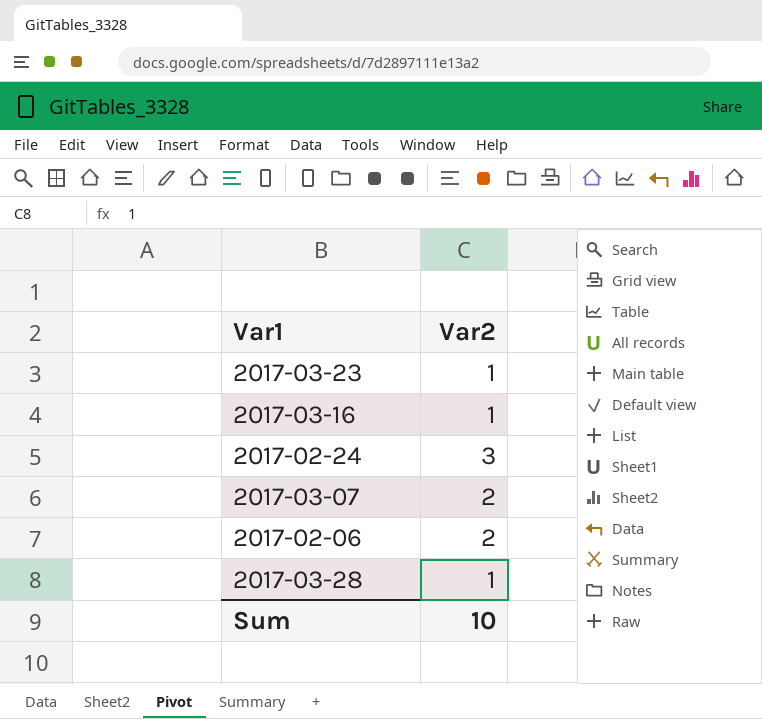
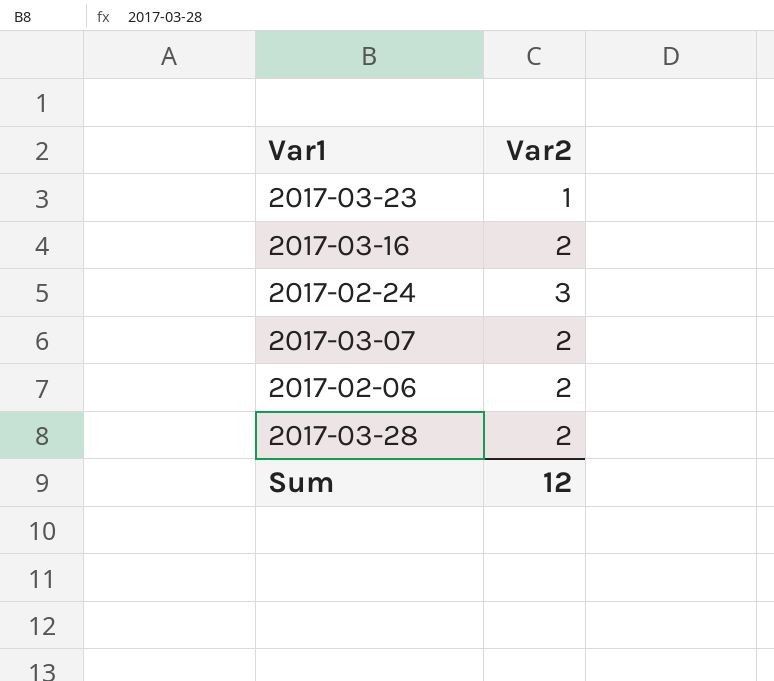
2017-03-16 | Var2: 1 -> 2
2017-03-28 | Var2: 1 -> 2
Sum | Var2: 10 -> 12

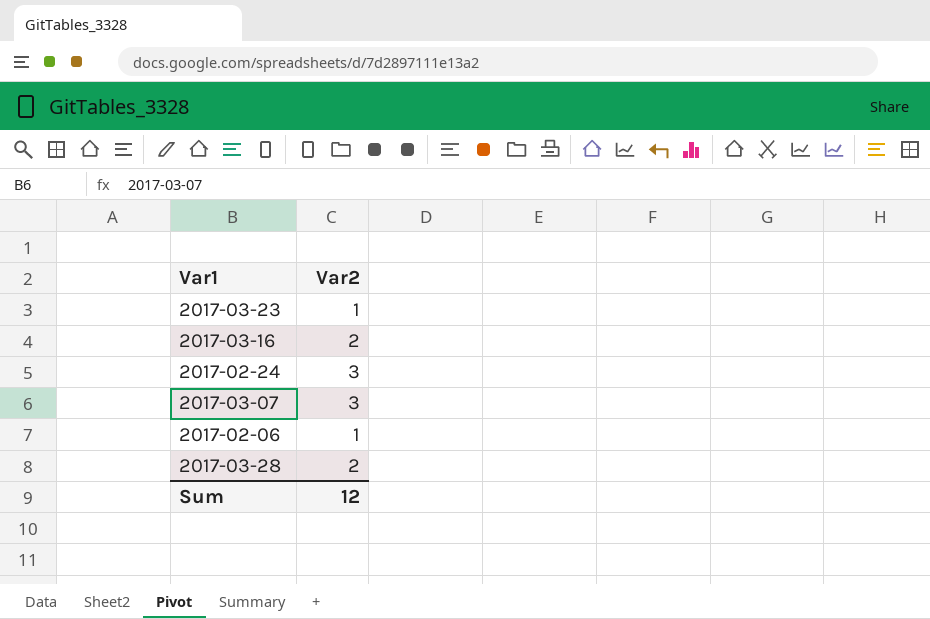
2017-03-07 | Var2: 2 -> 3
2017-02-06 | Var2: 2 -> 1

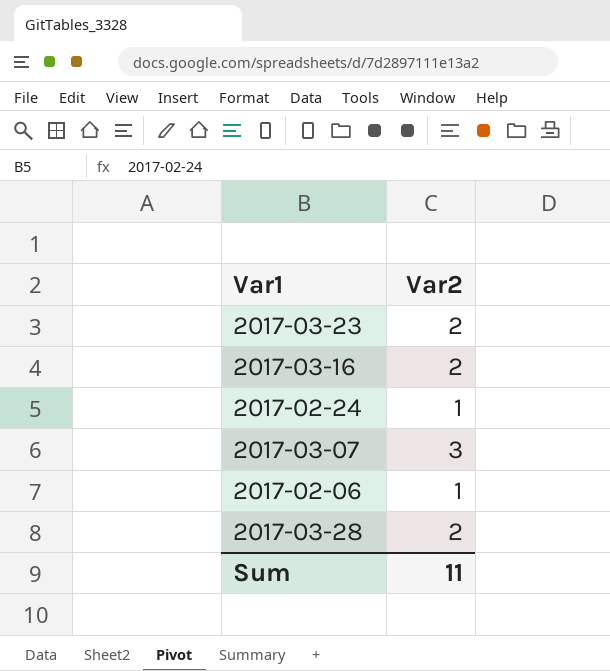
2017-03-23 | Var2: 1 -> 2
2017-02-24 | Var2: 3 -> 1
Sum | Var2: 12 -> 11

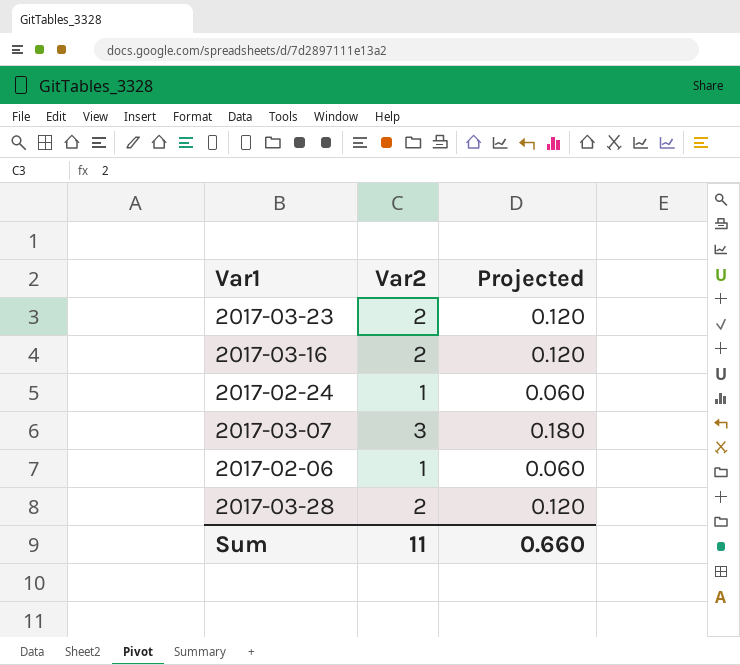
column Projected | formula: none -> [Var2] * 0.06

